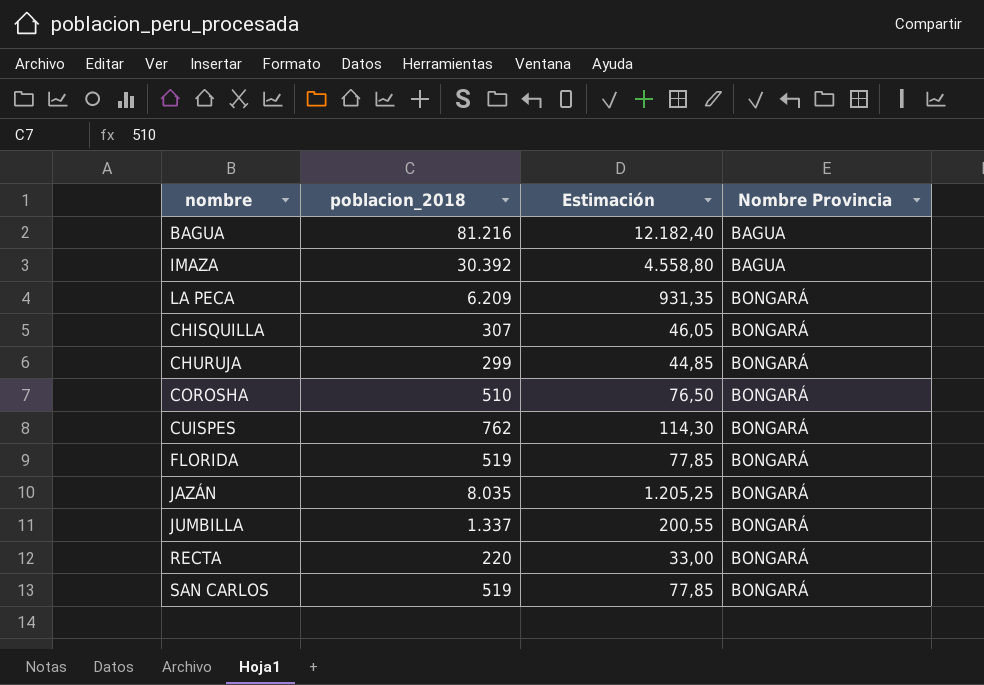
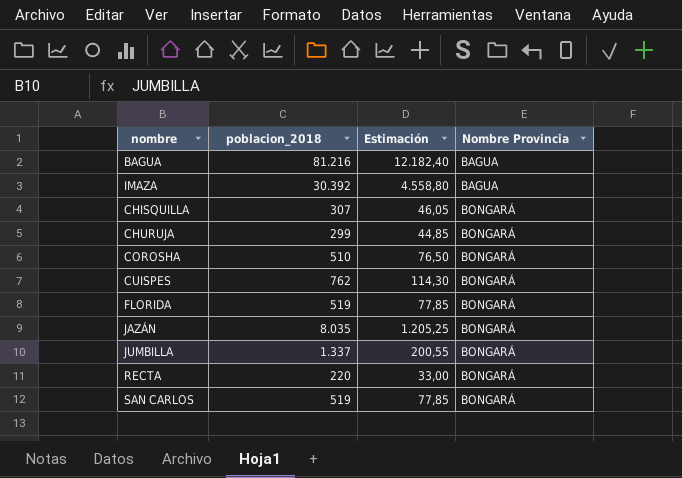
row LA PECA: 6.209 | 931,35 | BONGARÁ -> none

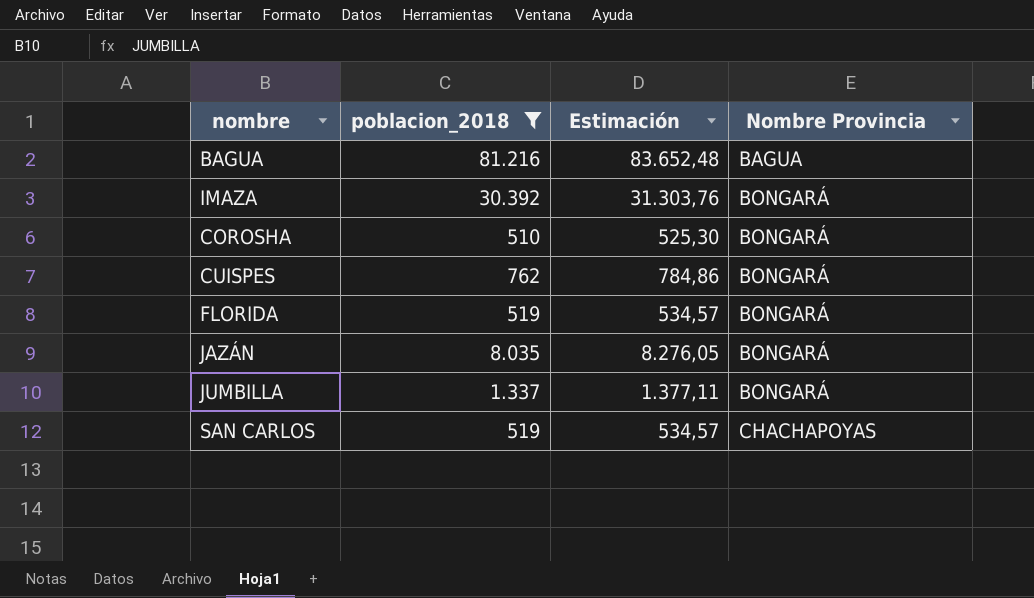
filter: none -> poblacion_2018 >= 510
column Estimación | formula: [poblacion_2018] * 0,15 -> [poblacion_2018] * 1,03
IMAZA | Nombre Provincia: BAGUA -> BONGARÁ
SAN CARLOS | Nombre Provincia: BONGARÁ -> CHACHAPOYAS

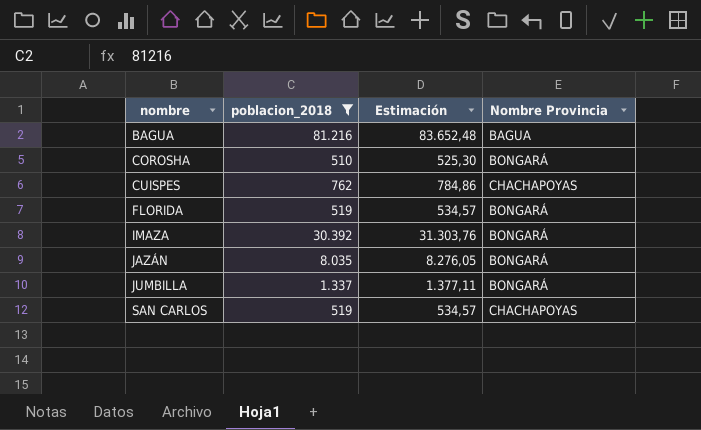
row order: Nombre Provincia ascending -> nombre ascending
CUISPES | Nombre Provincia: BONGARÁ -> CHACHAPOYAS

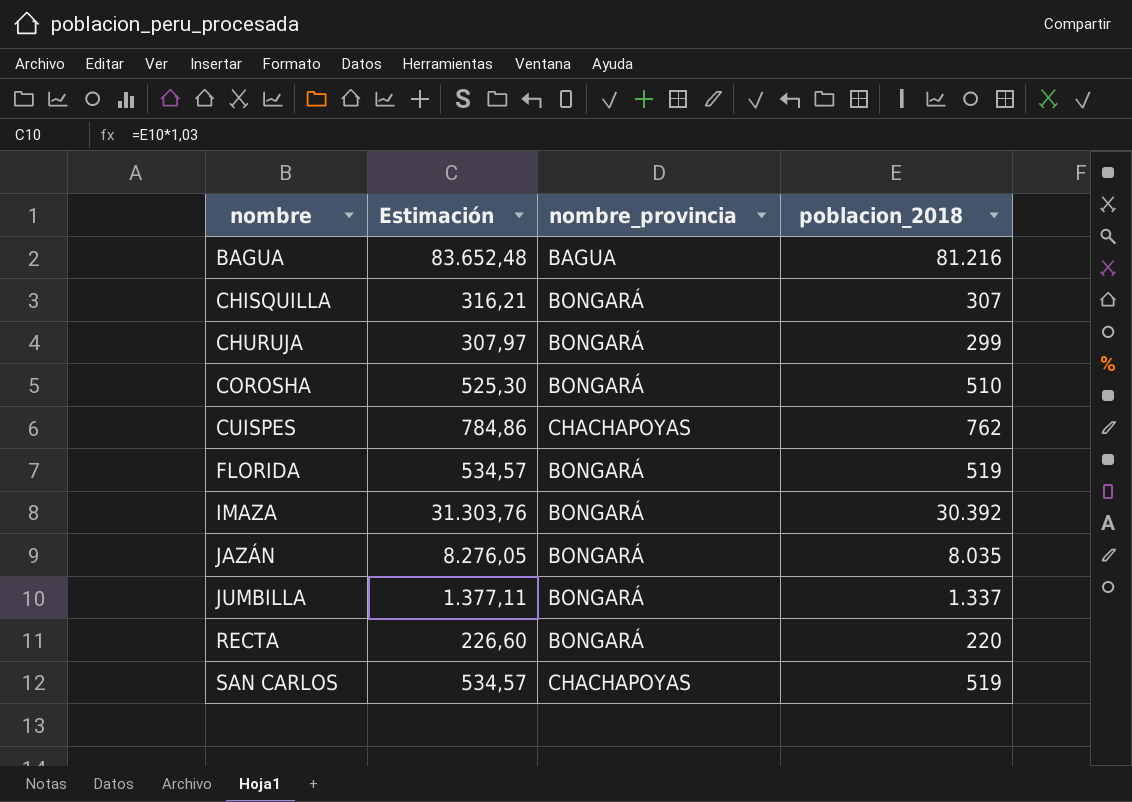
filter: poblacion_2018 >= 510 -> none
column name: Nombre Provincia -> nombre_provincia
column poblacion_2018 | position: 2 -> 4

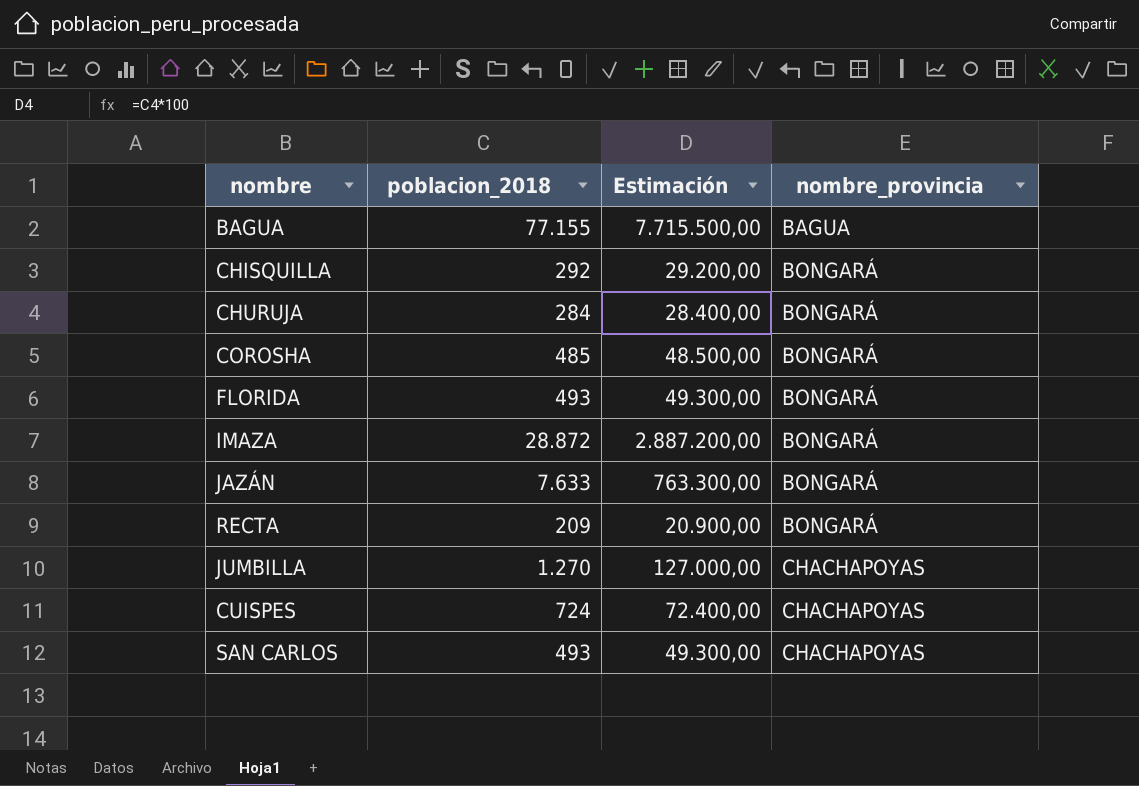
row order: nombre ascending -> nombre_provincia ascending
column poblacion_2018 | position: 4 -> 2
column Estimación | formula: [poblacion_2018] * 1,03 -> [poblacion_2018] * 100
BAGUA | poblacion_2018: 81.216 -> 77.155
CHISQUILLA | poblacion_2018: 307 -> 292
CHURUJA | poblacion_2018: 299 -> 284
COROSHA | poblacion_2018: 510 -> 485
FLORIDA | poblacion_2018: 519 -> 493
IMAZA | poblacion_2018: 30.392 -> 28.872
JAZÁN | poblacion_2018: 8.035 -> 7.633
RECTA | poblacion_2018: 220 -> 209
JUMBILLA | poblacion_2018: 1.337 -> 1.270
JUMBILLA | nombre_provincia: BONGARÁ -> CHACHAPOYAS
CUISPES | poblacion_2018: 762 -> 724
SAN CARLOS | poblacion_2018: 519 -> 493

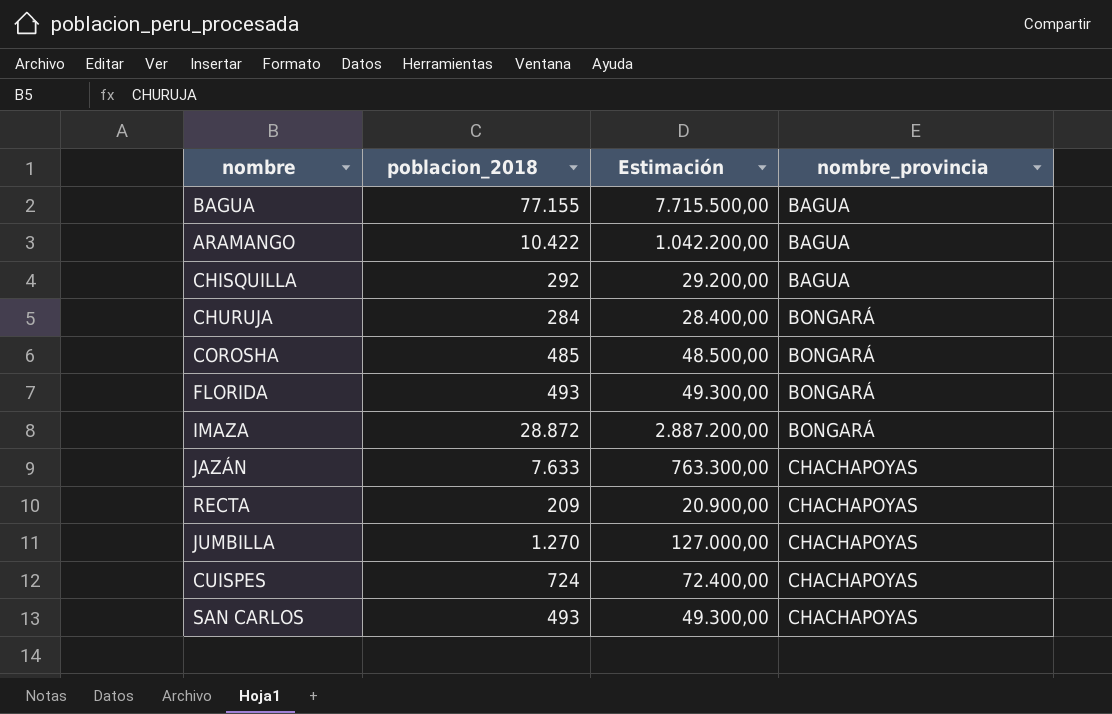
row ARAMANGO: none -> 10.422 | 1.042.200,00 | BAGUA
CHISQUILLA | nombre_provincia: BONGARÁ -> BAGUA
JAZÁN | nombre_provincia: BONGARÁ -> CHACHAPOYAS
RECTA | nombre_provincia: BONGARÁ -> CHACHAPOYAS

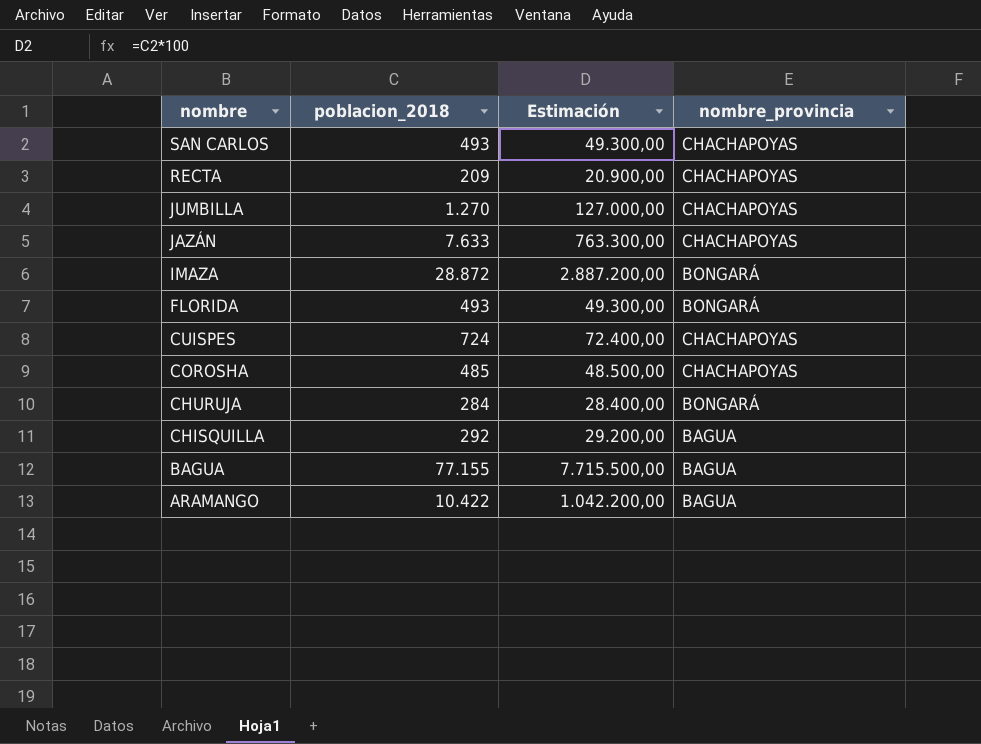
row order: nombre_provincia ascending -> nombre descending
COROSHA | nombre_provincia: BONGARÁ -> CHACHAPOYAS

